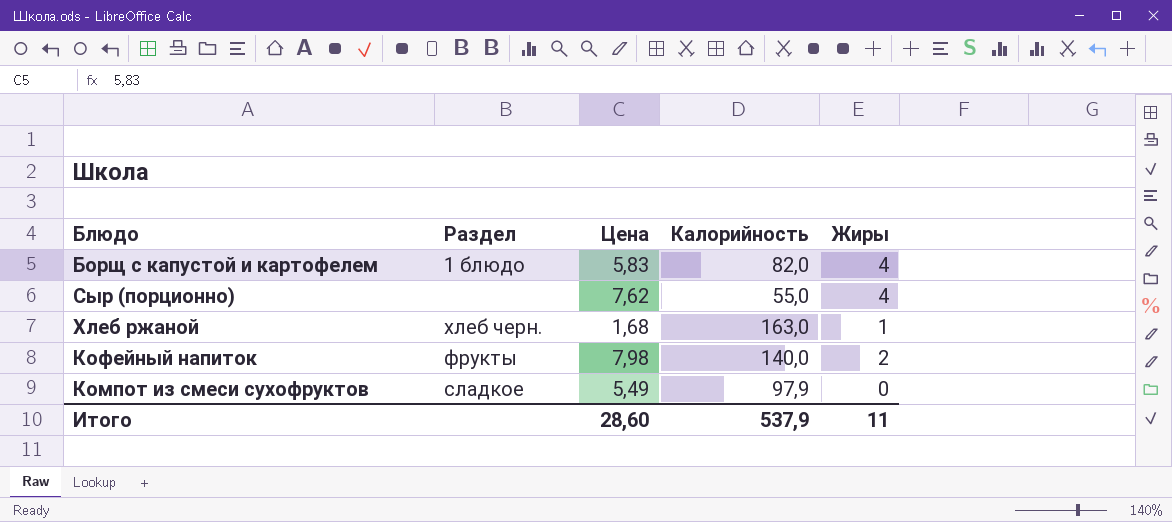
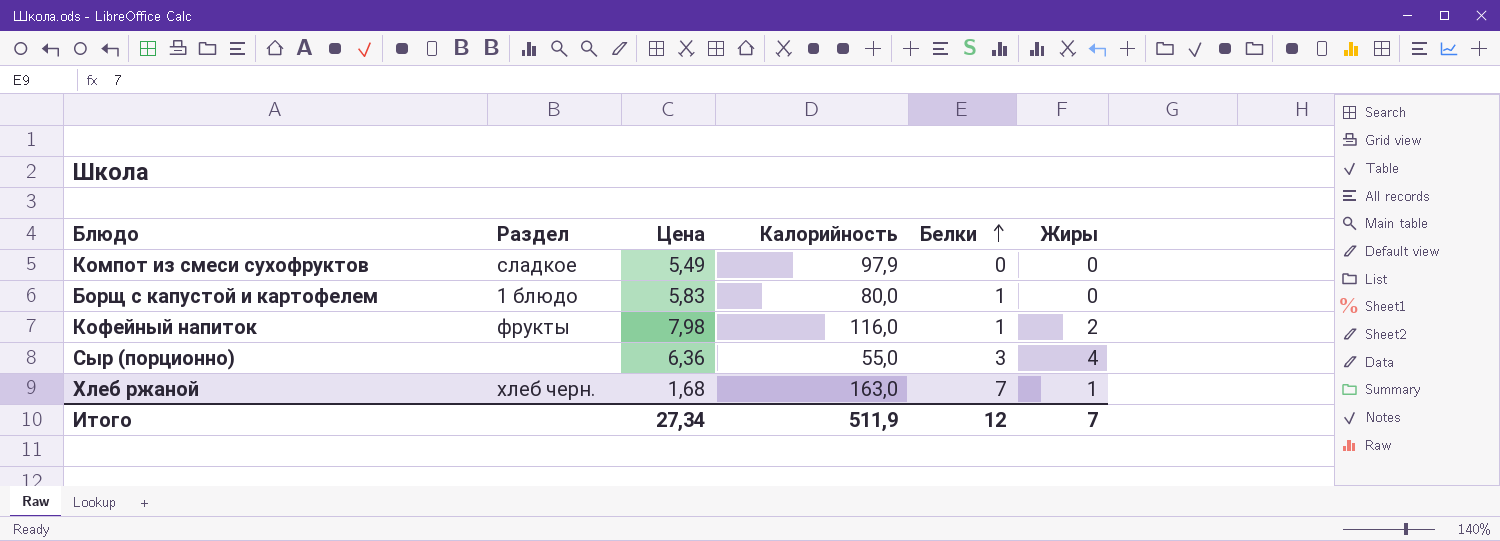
row order: none -> Белки ascending
column Белки | position: none -> 5
Борщ с капустой и картофелем | Калорийность: 82,0 -> 80,0
Борщ с капустой и картофелем | Жиры: 4 -> 0
Кофейный напиток | Калорийность: 140,0 -> 116,0
Сыр (порционно) | Цена: 7,62 -> 6,36
Итого | Цена: 28,60 -> 27,34
Итого | Калорийность: 537,9 -> 511,9
Итого | Жиры: 11 -> 7

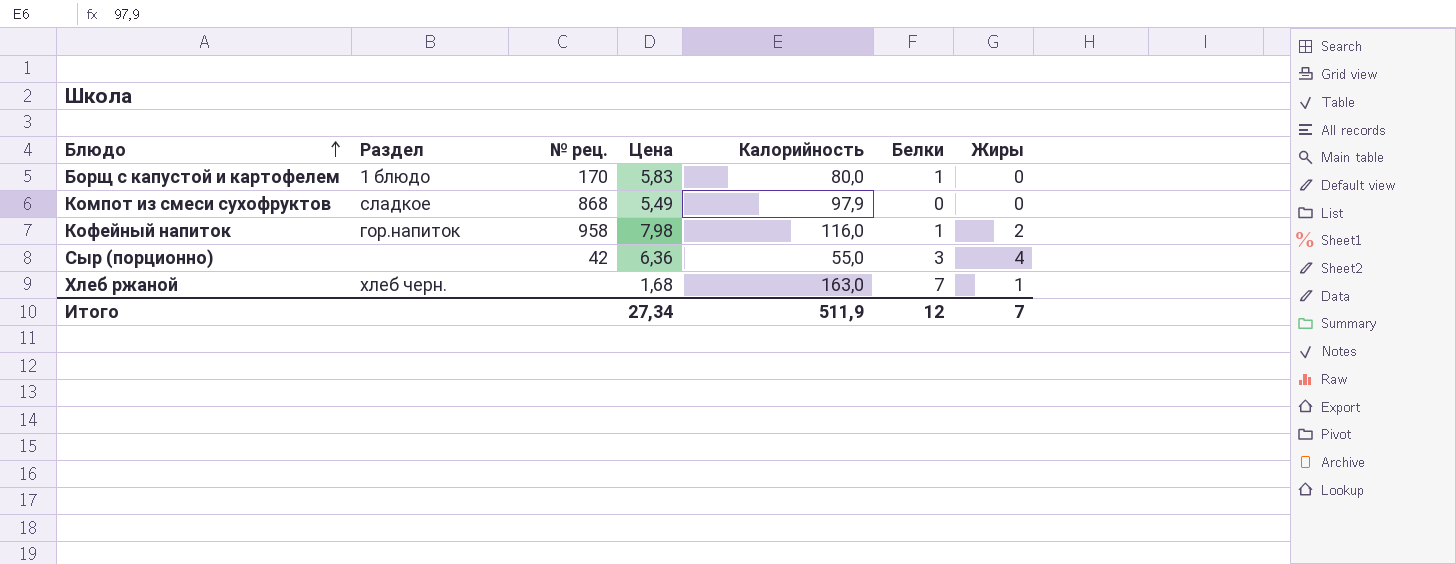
row order: Белки ascending -> Блюдо ascending
column № рец. | position: none -> 3
Кофейный напиток | Раздел: фрукты -> гор.напиток

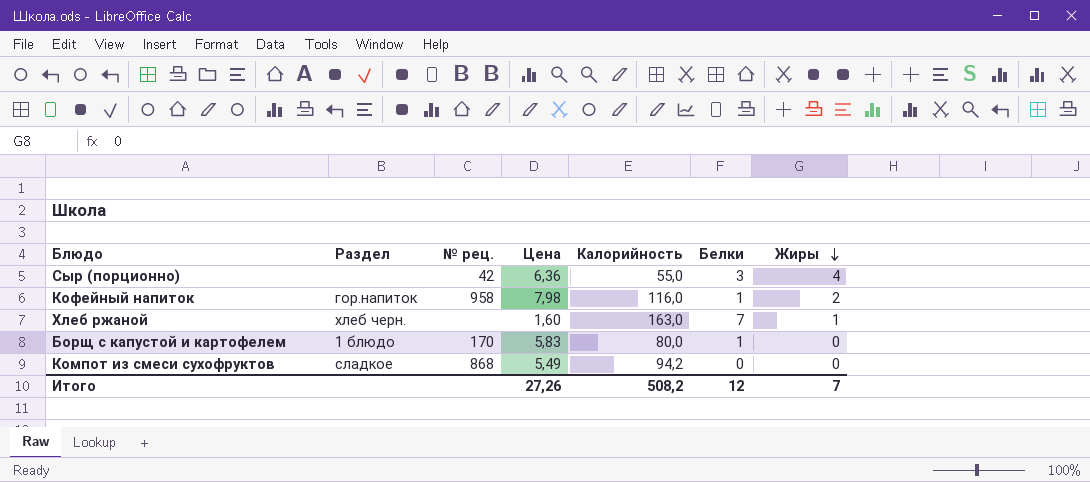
row order: Блюдо ascending -> Жиры descending
Хлеб ржаной | Цена: 1,68 -> 1,60
Компот из смеси сухофруктов | Калорийность: 97,9 -> 94,2
Итого | Цена: 27,34 -> 27,26
Итого | Калорийность: 511,9 -> 508,2

